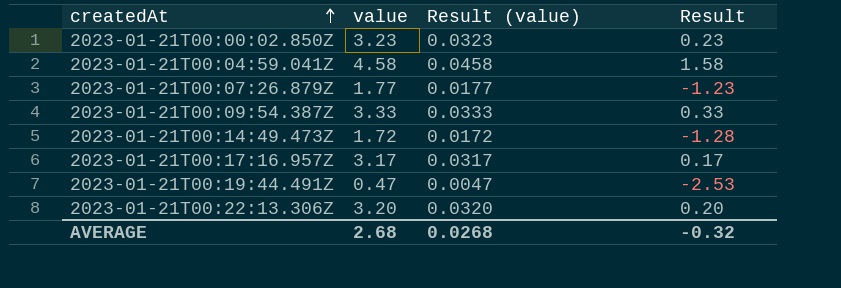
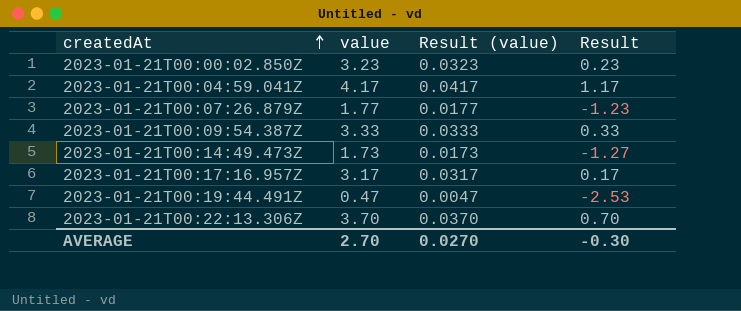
2023-01-21T00:04:59.041Z | value: 4.58 -> 4.17
2023-01-21T00:04:59.041Z | Result (value): 0.0458 -> 0.0417
2023-01-21T00:04:59.041Z | Result: 1.58 -> 1.17
2023-01-21T00:14:49.473Z | value: 1.72 -> 1.73
2023-01-21T00:14:49.473Z | Result (value): 0.0172 -> 0.0173
2023-01-21T00:14:49.473Z | Result: -1.28 -> -1.27
2023-01-21T00:22:13.306Z | value: 3.20 -> 3.70
2023-01-21T00:22:13.306Z | Result (value): 0.0320 -> 0.0370
2023-01-21T00:22:13.306Z | Result: 0.20 -> 0.70
AVERAGE | value: 2.68 -> 2.70
AVERAGE | Result (value): 0.0268 -> 0.0270
AVERAGE | Result: -0.32 -> -0.30

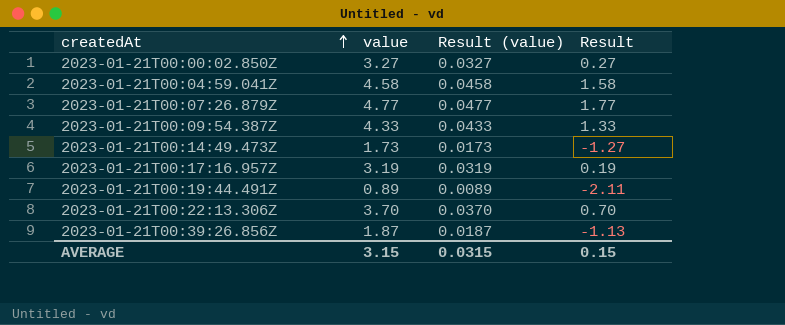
2023-01-21T00:00:02.850Z | value: 3.23 -> 3.27
2023-01-21T00:00:02.850Z | Result (value): 0.0323 -> 0.0327
2023-01-21T00:00:02.850Z | Result: 0.23 -> 0.27
2023-01-21T00:04:59.041Z | value: 4.17 -> 4.58
2023-01-21T00:04:59.041Z | Result (value): 0.0417 -> 0.0458
2023-01-21T00:04:59.041Z | Result: 1.17 -> 1.58
2023-01-21T00:07:26.879Z | value: 1.77 -> 4.77
2023-01-21T00:07:26.879Z | Result (value): 0.0177 -> 0.0477
2023-01-21T00:07:26.879Z | Result: -1.23 -> 1.77
2023-01-21T00:09:54.387Z | value: 3.33 -> 4.33
2023-01-21T00:09:54.387Z | Result (value): 0.0333 -> 0.0433
2023-01-21T00:09:54.387Z | Result: 0.33 -> 1.33
2023-01-21T00:17:16.957Z | value: 3.17 -> 3.19
2023-01-21T00:17:16.957Z | Result (value): 0.0317 -> 0.0319
2023-01-21T00:17:16.957Z | Result: 0.17 -> 0.19
2023-01-21T00:19:44.491Z | value: 0.47 -> 0.89
2023-01-21T00:19:44.491Z | Result (value): 0.0047 -> 0.0089
2023-01-21T00:19:44.491Z | Result: -2.53 -> -2.11
row 2023-01-21T00:39:26.856Z: none -> 1.87 | 0.0187 | -1.13
AVERAGE | value: 2.70 -> 3.15
AVERAGE | Result (value): 0.0270 -> 0.0315
AVERAGE | Result: -0.30 -> 0.15

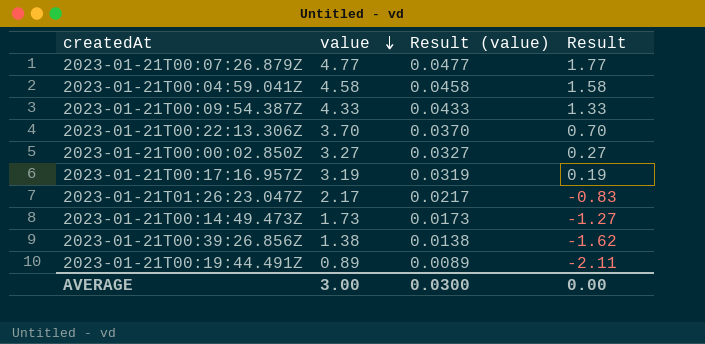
row order: createdAt ascending -> value descending
row 2023-01-21T01:26:23.047Z: none -> 2.17 | 0.0217 | -0.83
2023-01-21T00:39:26.856Z | value: 1.87 -> 1.38
2023-01-21T00:39:26.856Z | Result (value): 0.0187 -> 0.0138
2023-01-21T00:39:26.856Z | Result: -1.13 -> -1.62
AVERAGE | value: 3.15 -> 3.00
AVERAGE | Result (value): 0.0315 -> 0.0300
AVERAGE | Result: 0.15 -> 0.00

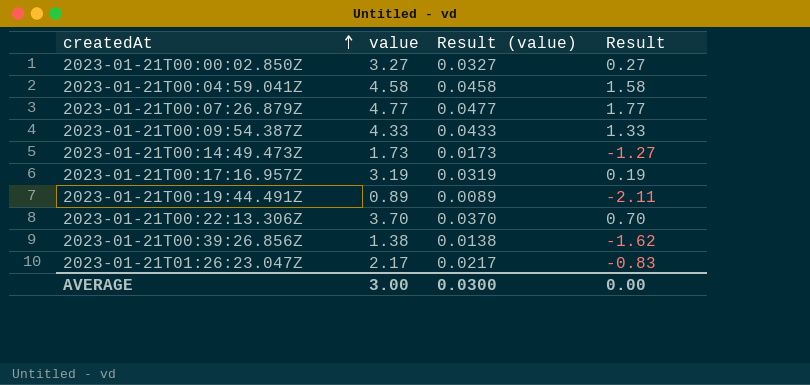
row order: value descending -> createdAt ascending

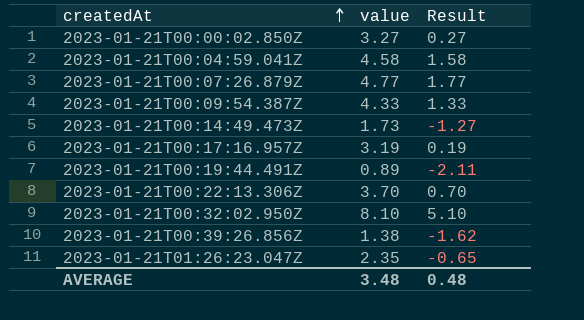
column Result (value) | formula: [value] * 0.01 -> none
row 2023-01-21T00:32:02.950Z: none -> 8.10 | 5.10
2023-01-21T01:26:23.047Z | value: 2.17 -> 2.35
2023-01-21T01:26:23.047Z | Result: -0.83 -> -0.65
AVERAGE | value: 3.00 -> 3.48
AVERAGE | Result: 0.00 -> 0.48

